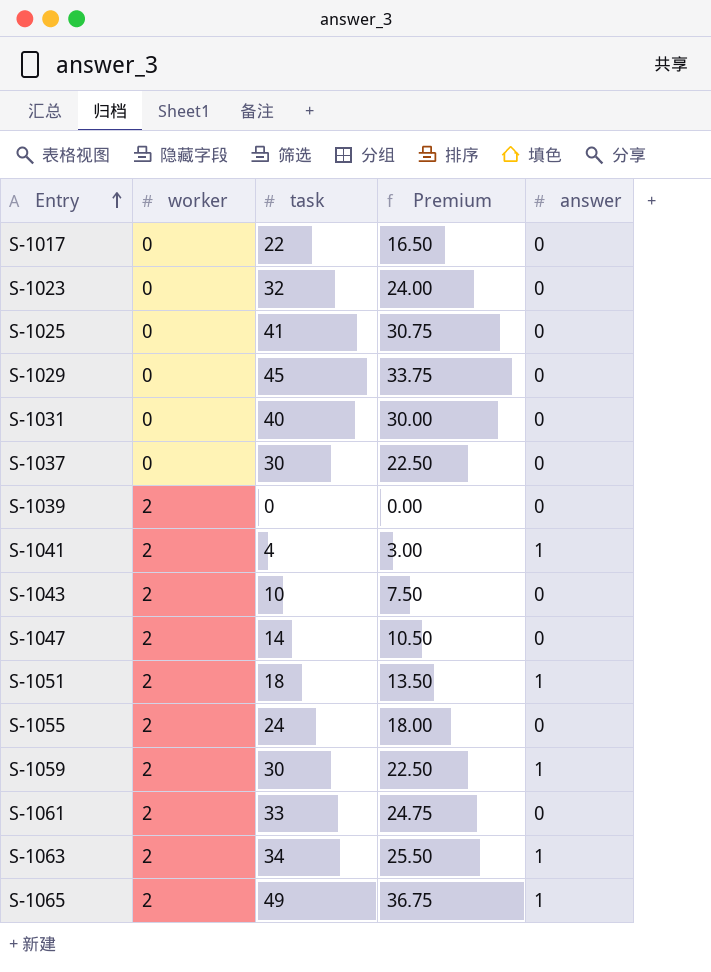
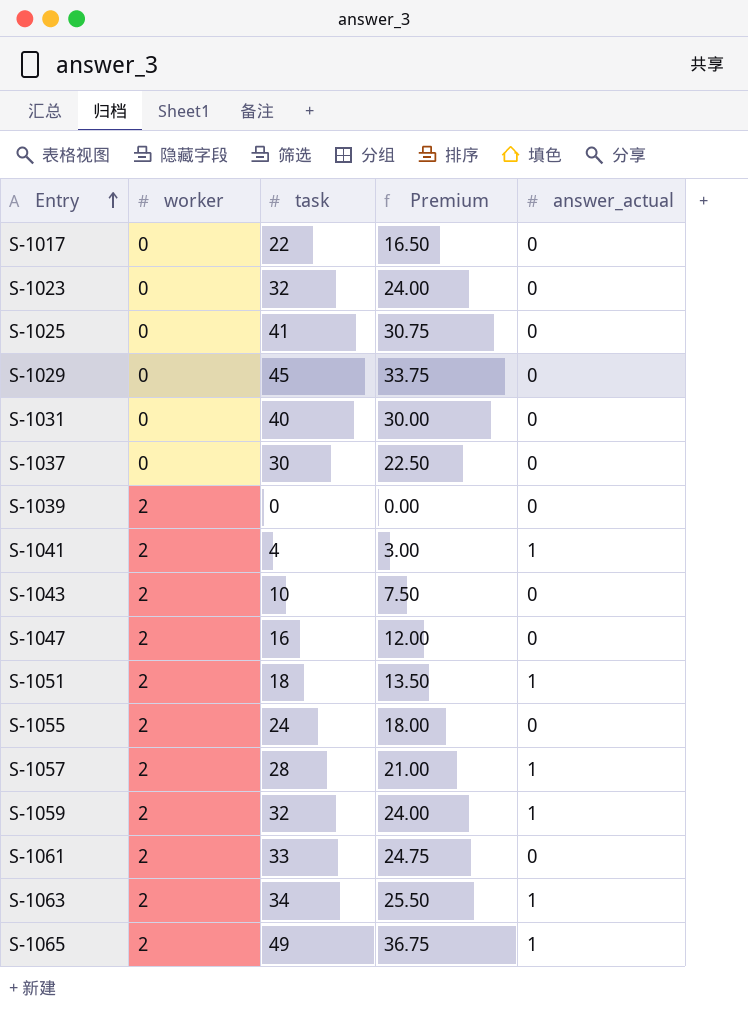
column name: answer -> answer_actual
S-1047 | task: 14 -> 16
S-1047 | Premium: 10.50 -> 12.00
row S-1057: none -> 2 | 28 | 21.00 | 1
S-1059 | task: 30 -> 32
S-1059 | Premium: 22.50 -> 24.00

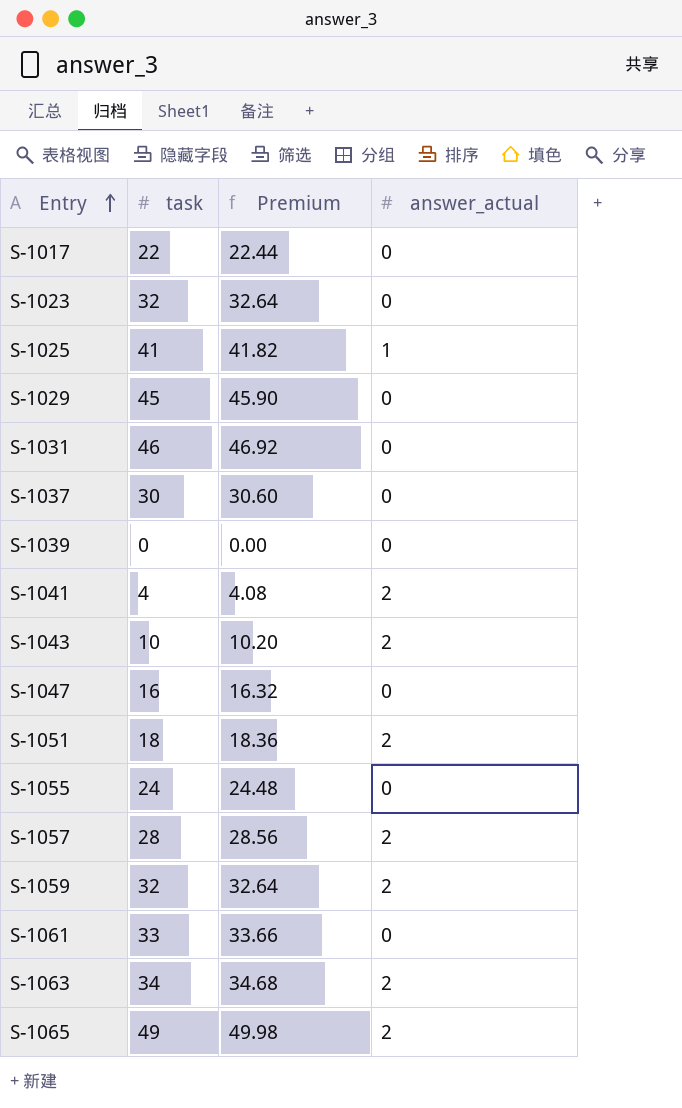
column worker | position: 2 -> none
column Premium | formula: [task] * 0.75 -> [task] * 1.02
S-1025 | answer_actual: 0 -> 1
S-1031 | task: 40 -> 46
S-1041 | answer_actual: 1 -> 2
S-1043 | answer_actual: 0 -> 2
S-1051 | answer_actual: 1 -> 2
S-1057 | answer_actual: 1 -> 2
S-1059 | answer_actual: 1 -> 2
S-1063 | answer_actual: 1 -> 2
S-1065 | answer_actual: 1 -> 2

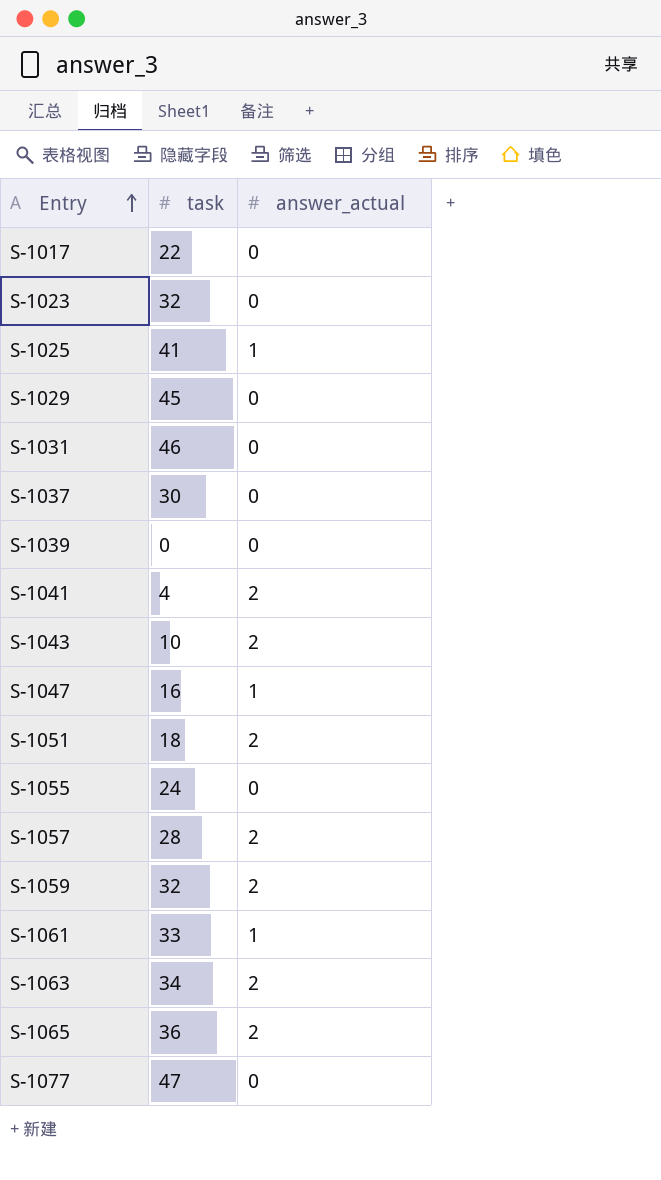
column Premium | formula: [task] * 1.02 -> none
S-1047 | answer_actual: 0 -> 1
S-1061 | answer_actual: 0 -> 1
S-1065 | task: 49 -> 36
row S-1077: none -> 47 | 0

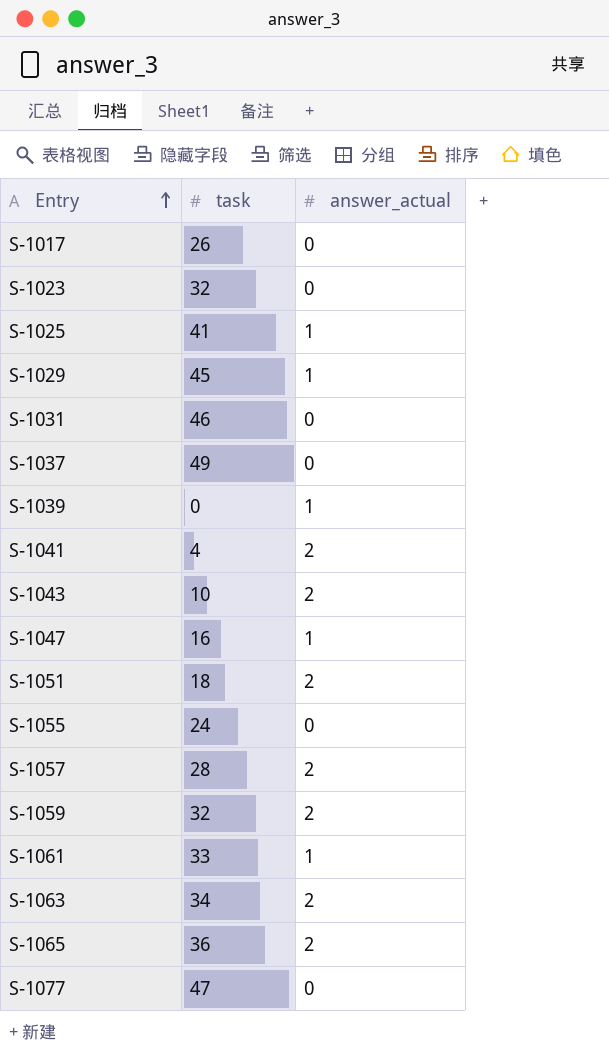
S-1017 | task: 22 -> 26
S-1029 | answer_actual: 0 -> 1
S-1037 | task: 30 -> 49
S-1039 | answer_actual: 0 -> 1

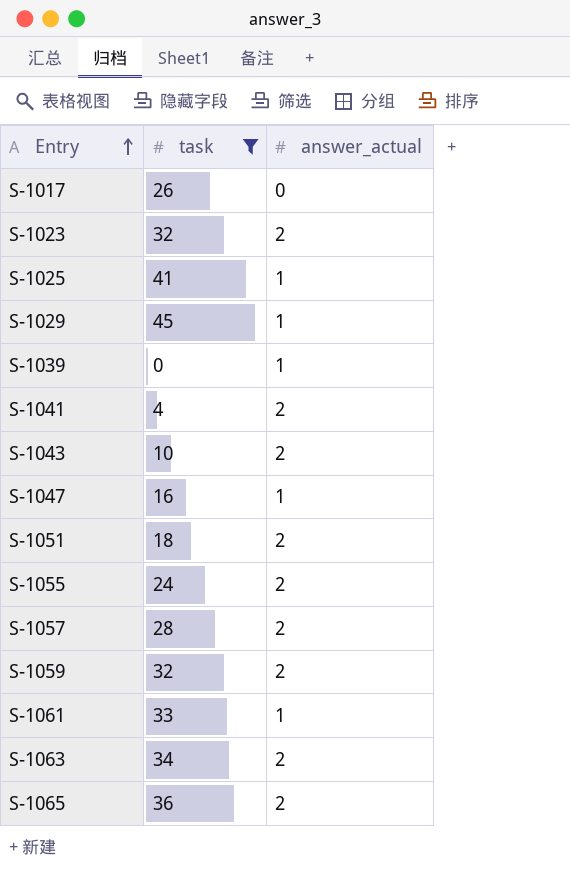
filter: none -> task <= 45
S-1023 | answer_actual: 0 -> 2
S-1055 | answer_actual: 0 -> 2

